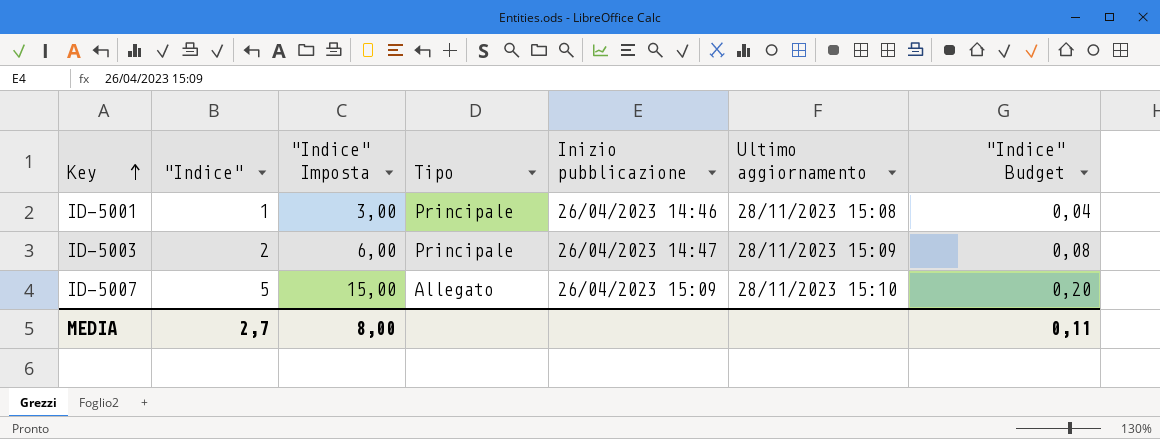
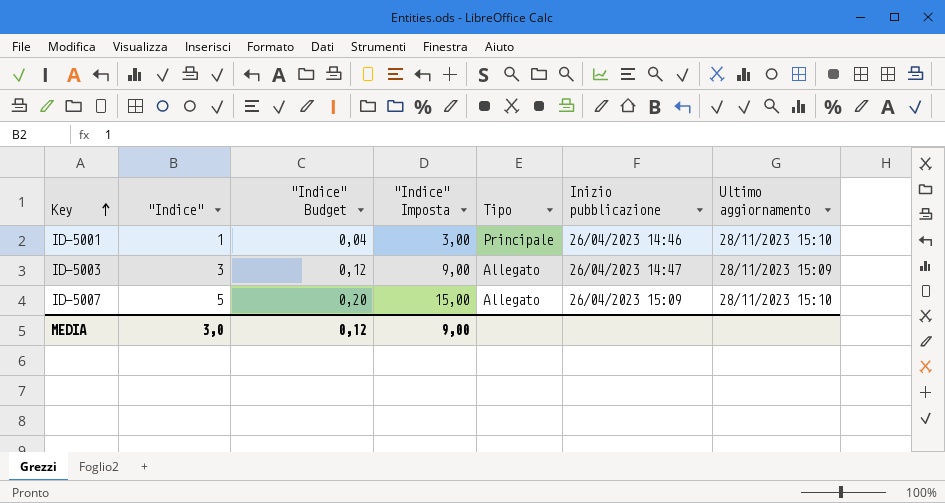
column "Indice" Budget | position: 7 -> 3
ID-5001 | Ultimo aggiornamento: 28/11/2023 15:08 -> 28/11/2023 15:10
ID-5003 | "Indice": 2 -> 3
ID-5003 | "Indice" Budget: 0,08 -> 0,12
ID-5003 | "Indice" Imposta: 6,00 -> 9,00
ID-5003 | Tipo: Principale -> Allegato
MEDIA | "Indice": 2,7 -> 3,0
MEDIA | "Indice" Budget: 0,11 -> 0,12
MEDIA | "Indice" Imposta: 8,00 -> 9,00

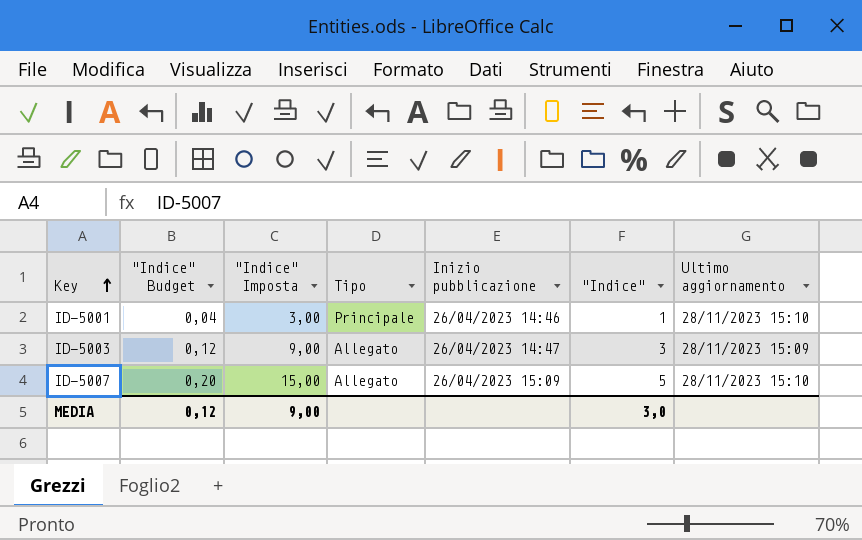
column "Indice" | position: 2 -> 6

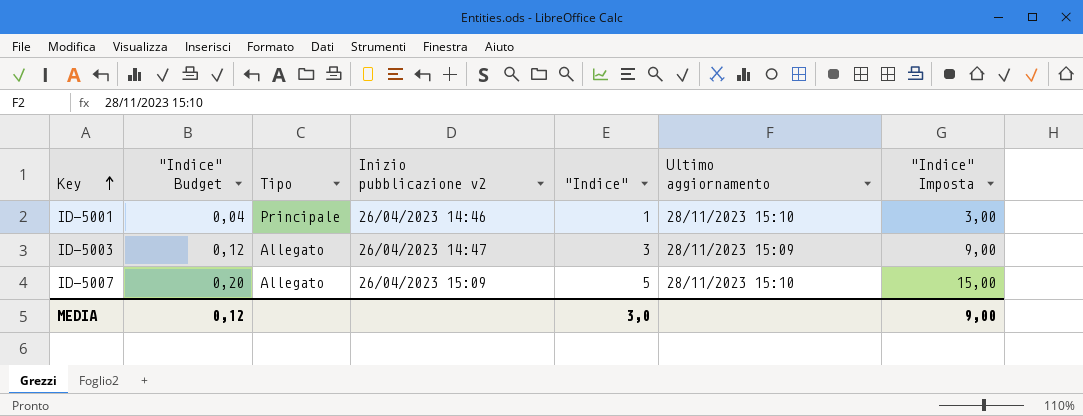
column name: Inizio pubblicazione -> Inizio pubblicazione v2
column "Indice" Imposta | position: 3 -> 7

